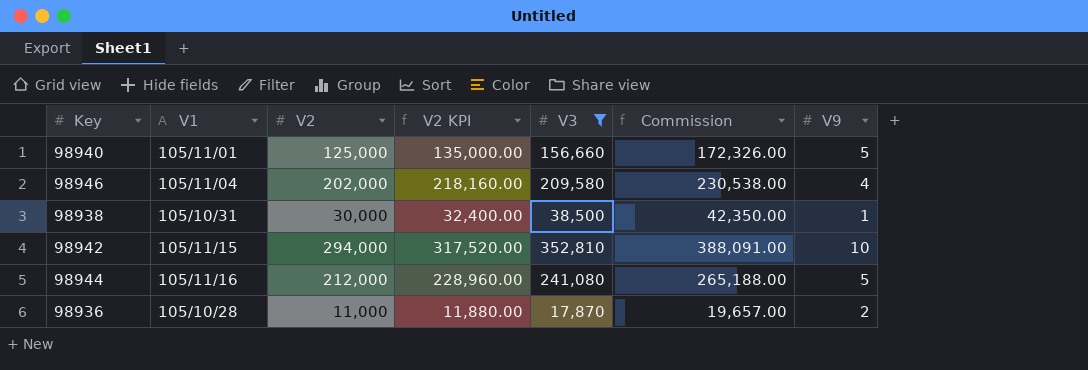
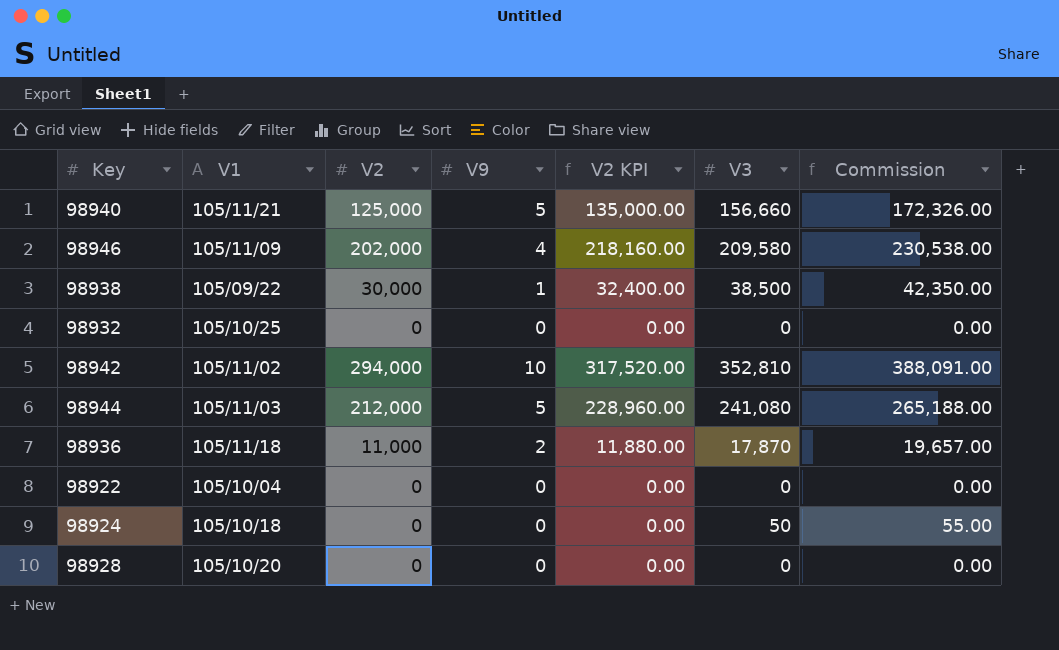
filter: V3 >= 17,870 -> none
column V9 | position: 7 -> 4
98940 | V1: 105/11/01 -> 105/11/21
98946 | V1: 105/11/04 -> 105/11/09
98938 | V1: 105/10/31 -> 105/09/22
98942 | V1: 105/11/15 -> 105/11/02
98944 | V1: 105/11/16 -> 105/11/03
98936 | V1: 105/10/28 -> 105/11/18

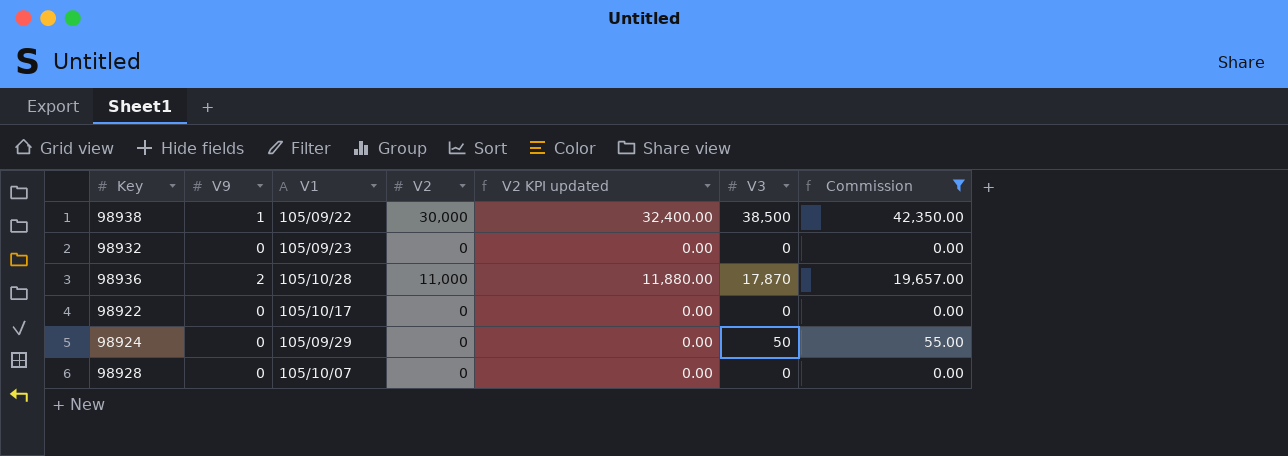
filter: none -> Commission <= 42,350.00
column V9 | position: 4 -> 2
column name: V2 KPI -> V2 KPI updated
98932 | V1: 105/10/25 -> 105/09/23
98936 | V1: 105/11/18 -> 105/10/28
98922 | V1: 105/10/04 -> 105/10/17
98924 | V1: 105/10/18 -> 105/09/29
98928 | V1: 105/10/20 -> 105/10/07

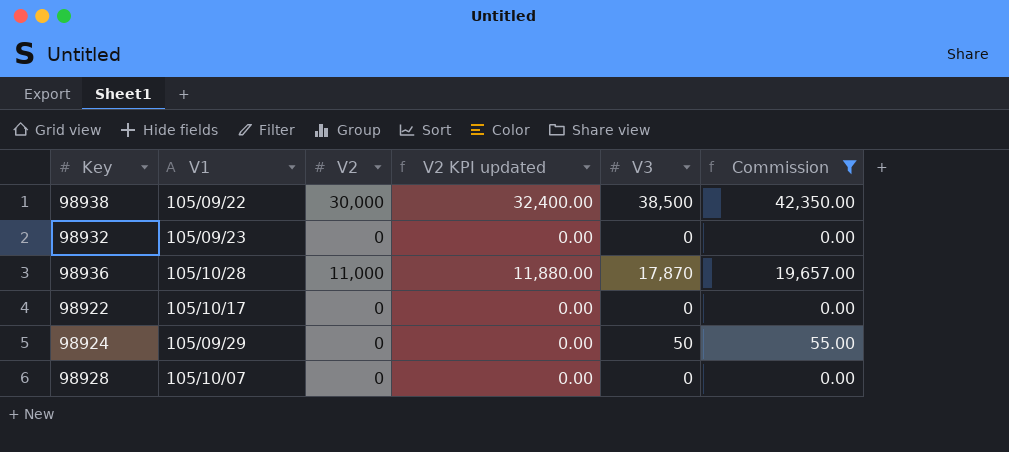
column V9 | position: 2 -> none

